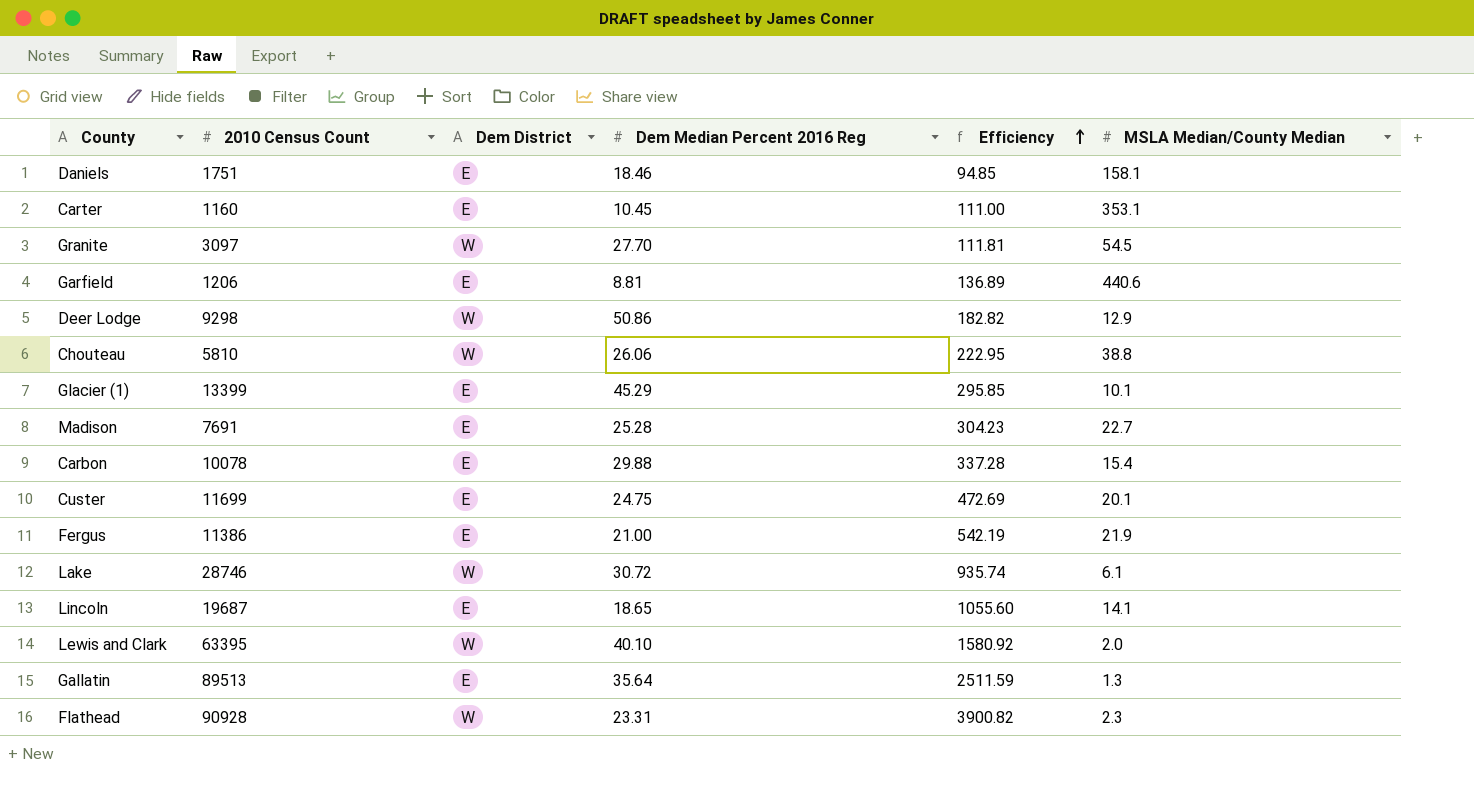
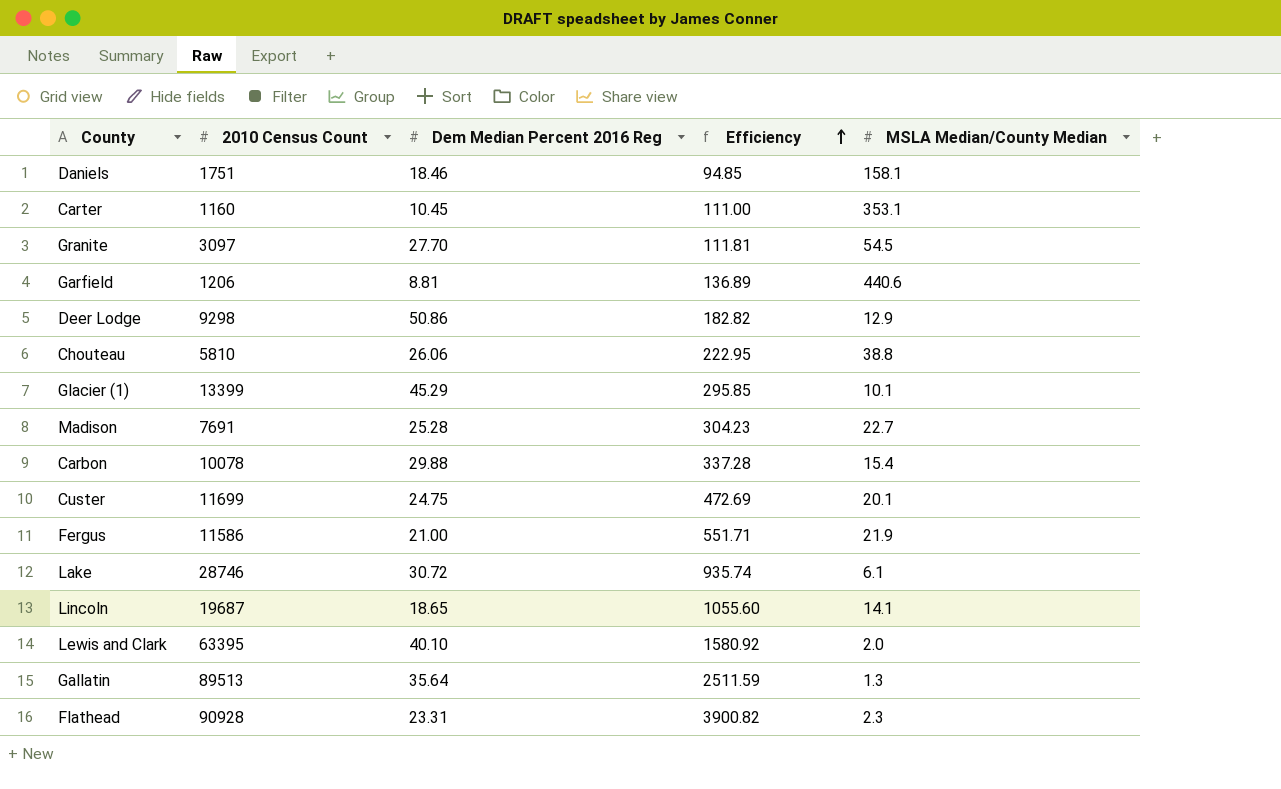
column Dem District | position: 3 -> none
Fergus | 2010 Census Count: 11386 -> 11586
Fergus | Efficiency: 542.19 -> 551.71

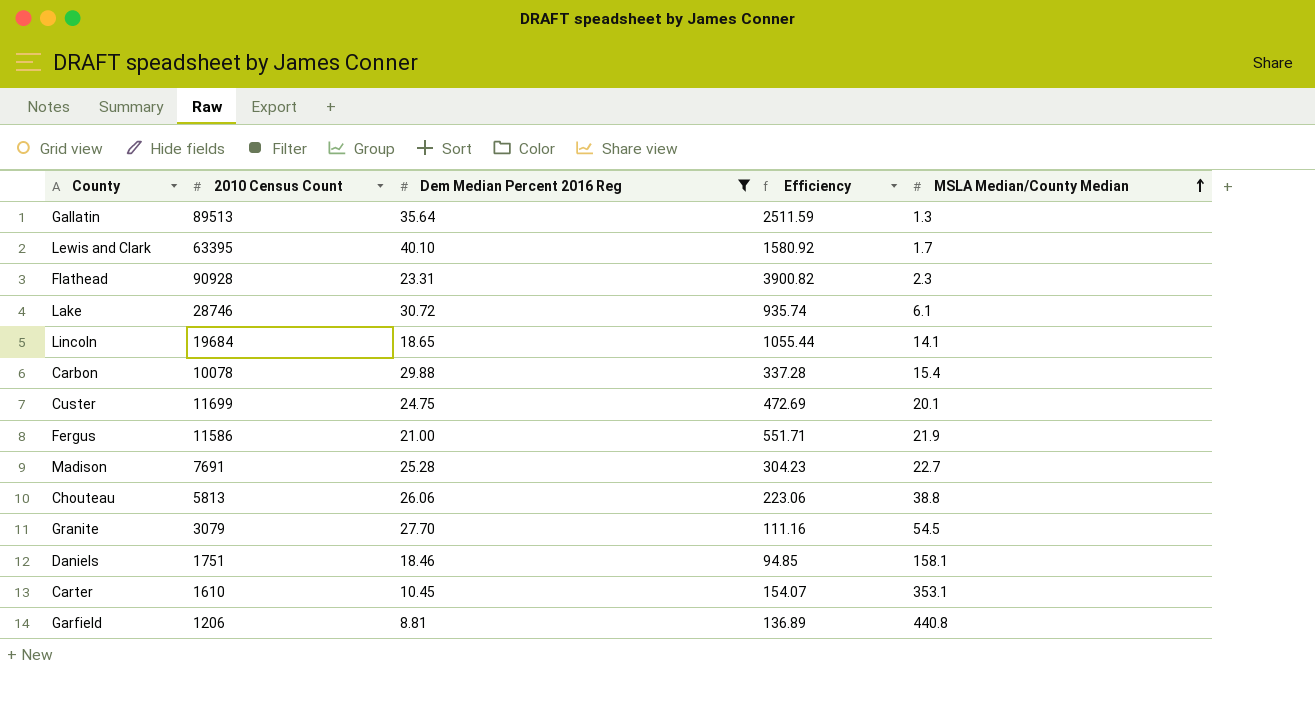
filter: none -> Dem Median Percent 2016 Reg <= 40.10
row order: Efficiency ascending -> MSLA Median/County Median ascending
Lewis and Clark | MSLA Median/County Median: 2.0 -> 1.7
Lincoln | 2010 Census Count: 19687 -> 19684
Lincoln | Efficiency: 1055.60 -> 1055.44
Chouteau | 2010 Census Count: 5810 -> 5813
Chouteau | Efficiency: 222.95 -> 223.06
Granite | 2010 Census Count: 3097 -> 3079
Granite | Efficiency: 111.81 -> 111.16
Carter | 2010 Census Count: 1160 -> 1610
Carter | Efficiency: 111.00 -> 154.07
Garfield | MSLA Median/County Median: 440.6 -> 440.8

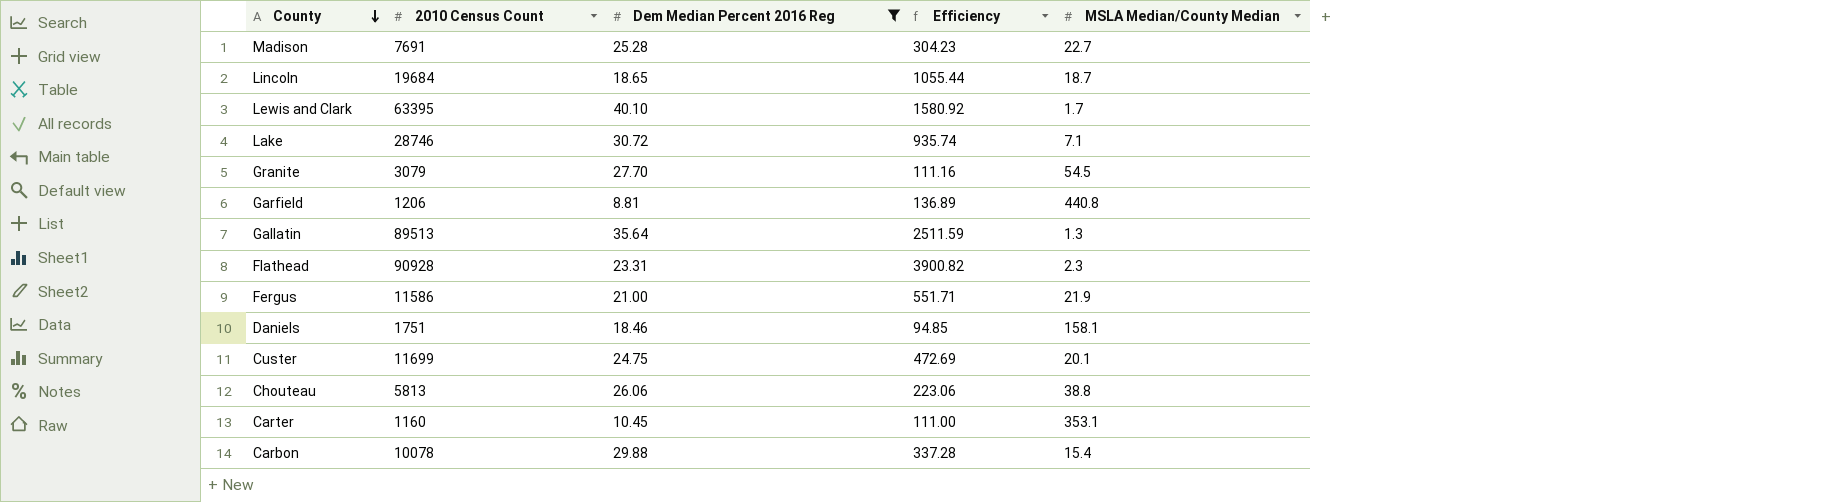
row order: MSLA Median/County Median ascending -> County descending
Lincoln | MSLA Median/County Median: 14.1 -> 18.7
Lake | MSLA Median/County Median: 6.1 -> 7.1
Carter | 2010 Census Count: 1610 -> 1160
Carter | Efficiency: 154.07 -> 111.00

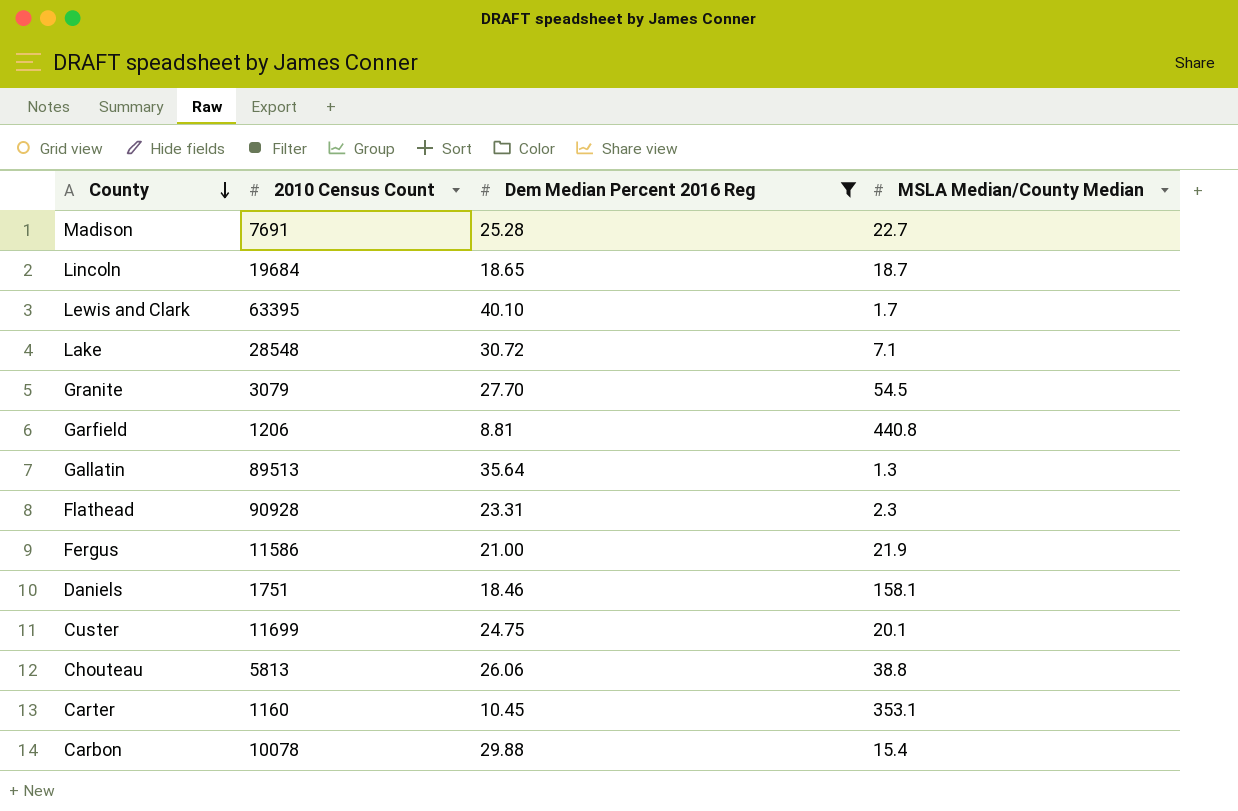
column Efficiency | formula: [2010 Census Count] / [Dem Median Percent 2016 Reg] -> none
Lake | 2010 Census Count: 28746 -> 28548

